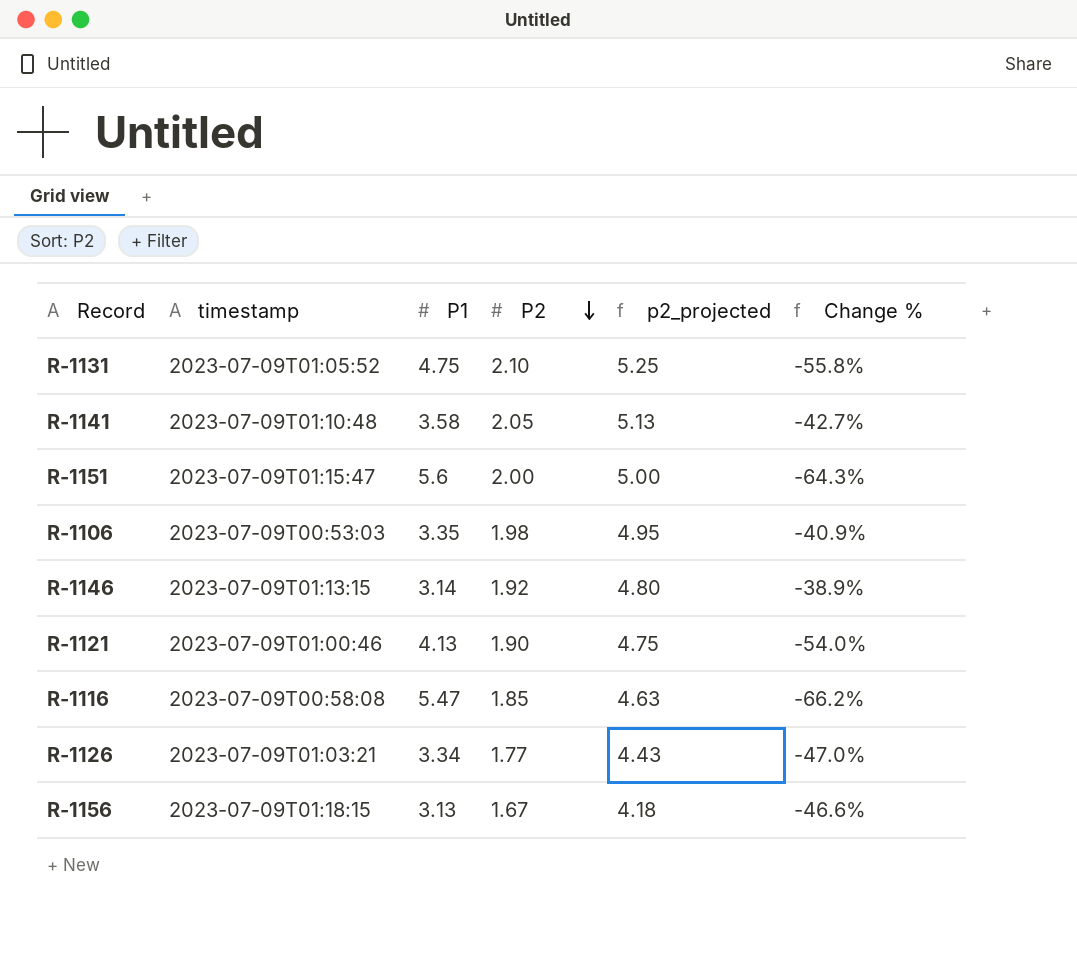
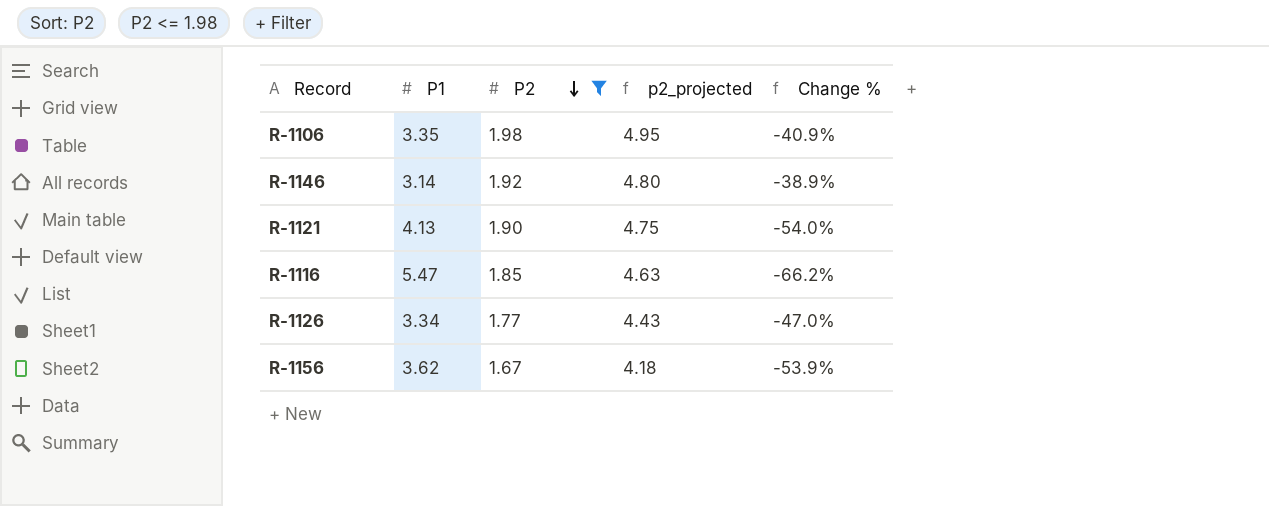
filter: none -> P2 <= 1.98
column timestamp | position: 2 -> none
R-1156 | P1: 3.13 -> 3.62
R-1156 | Change %: -46.6% -> -53.9%

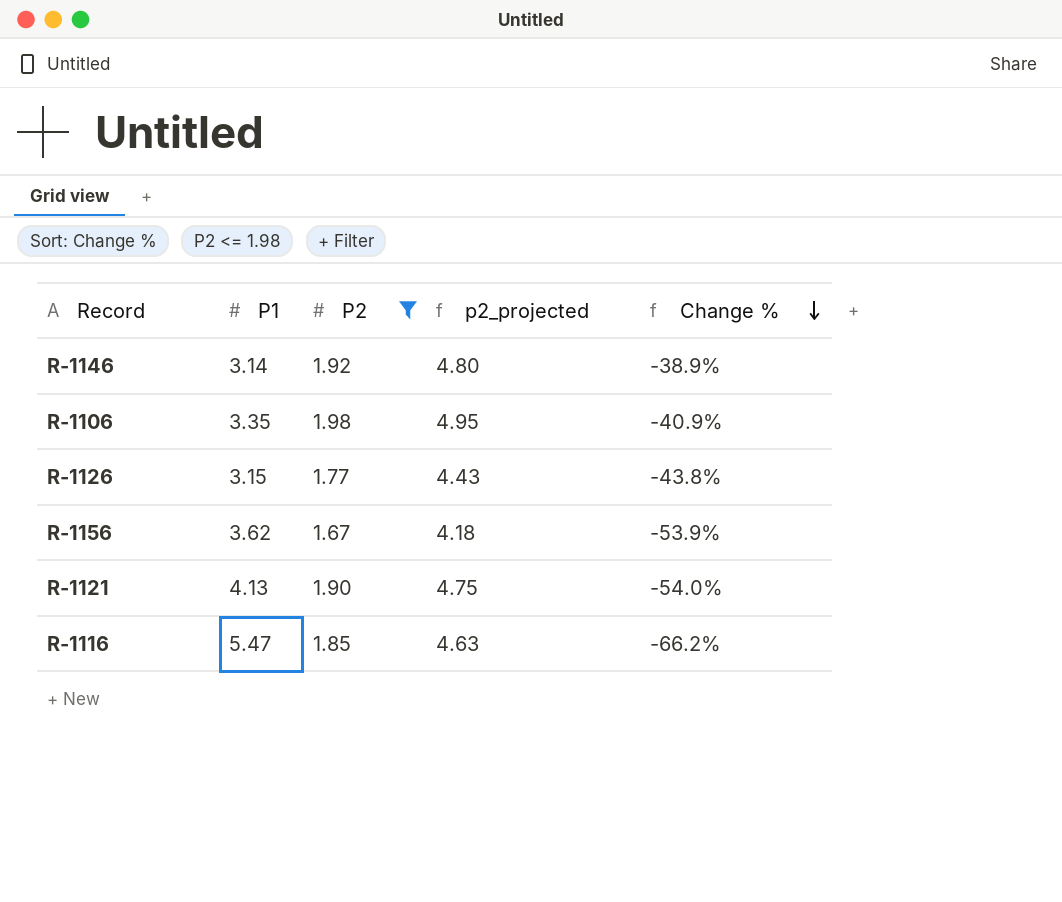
row order: P2 descending -> Change % descending
R-1126 | P1: 3.34 -> 3.15
R-1126 | Change %: -47.0% -> -43.8%

